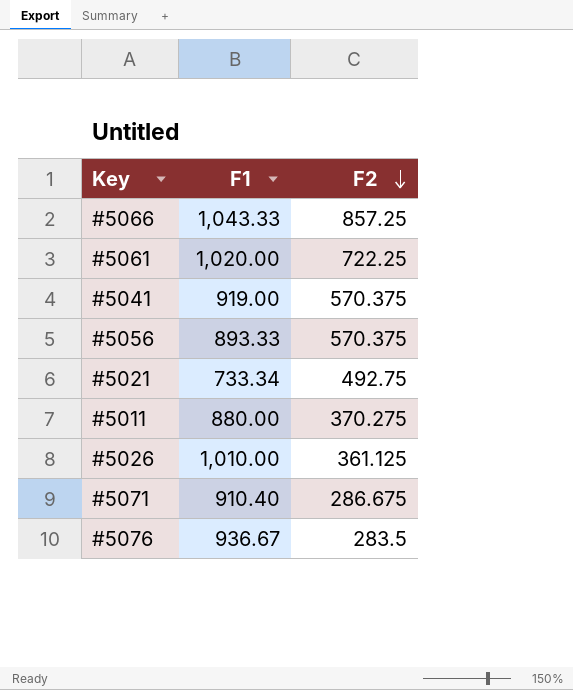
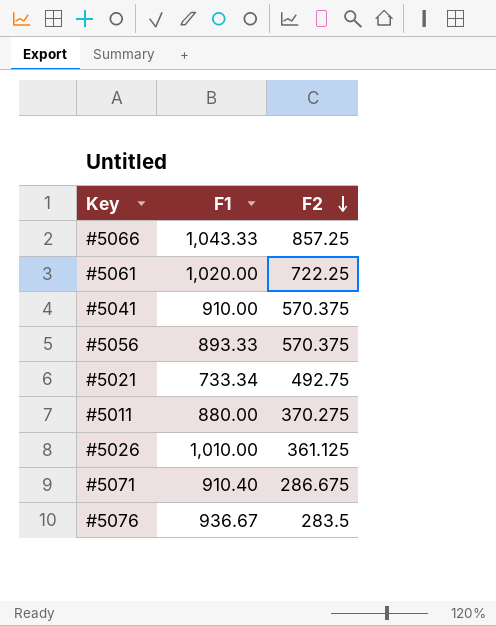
#5041 | F1: 919.00 -> 910.00

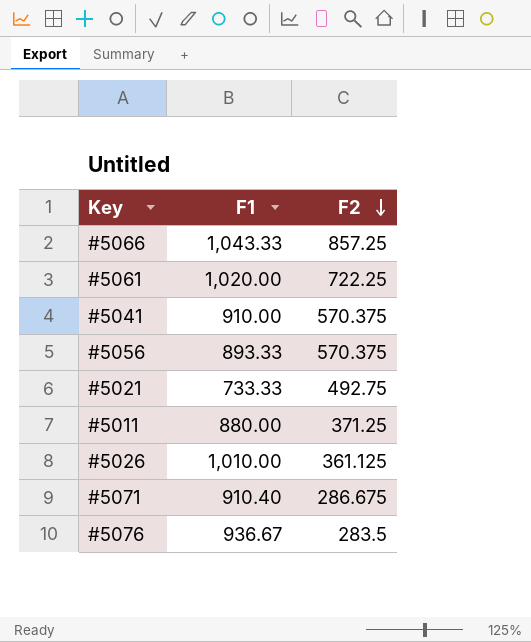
#5021 | F1: 733.34 -> 733.33
#5011 | F2: 370.275 -> 371.25

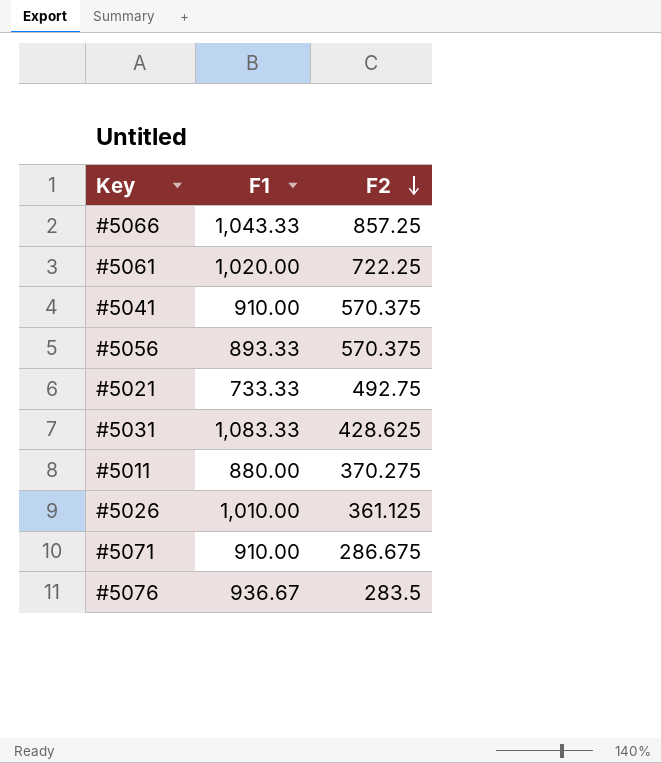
row #5031: none -> 1,083.33 | 428.625
#5011 | F2: 371.25 -> 370.275
#5071 | F1: 910.40 -> 910.00

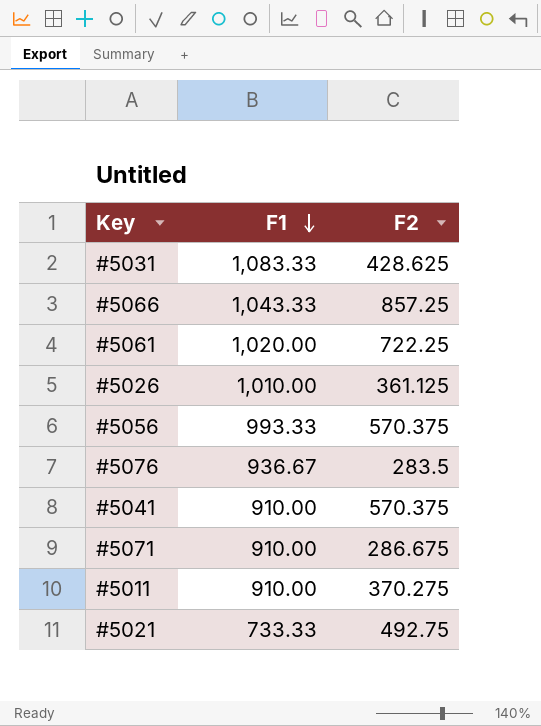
row order: F2 descending -> F1 descending
#5056 | F1: 893.33 -> 993.33
#5011 | F1: 880.00 -> 910.00

